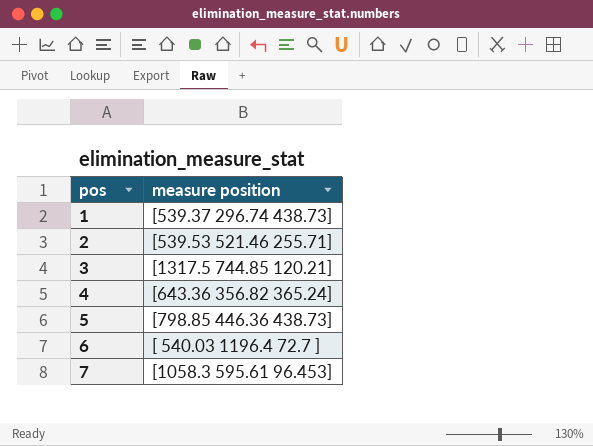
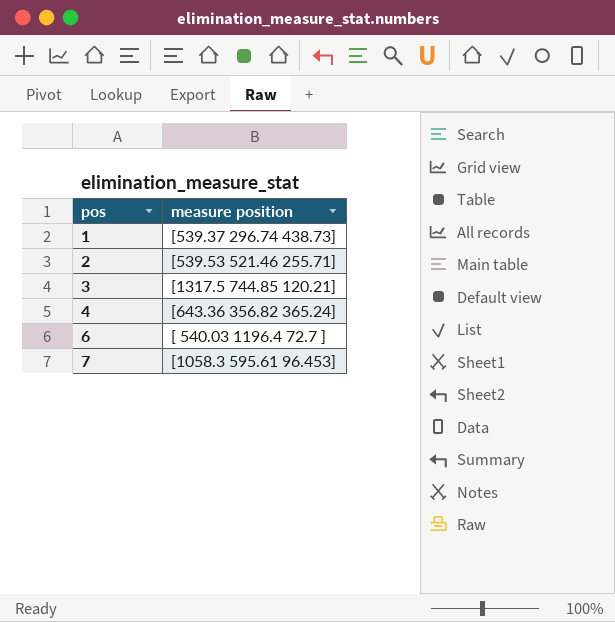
row 5: [798.85 446.36 438.73] -> none

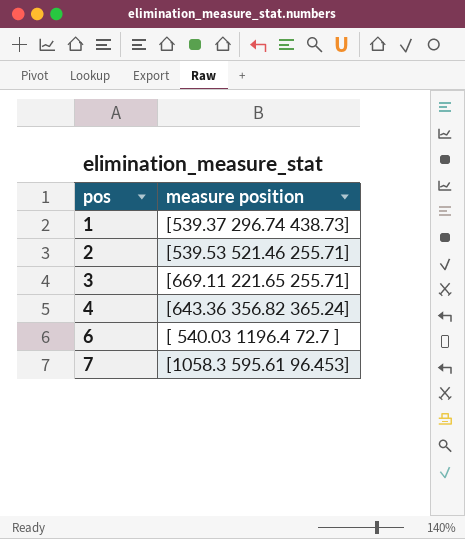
3 | measure position: [1317.5 744.85 120.21] -> [669.11 221.65 255.71]

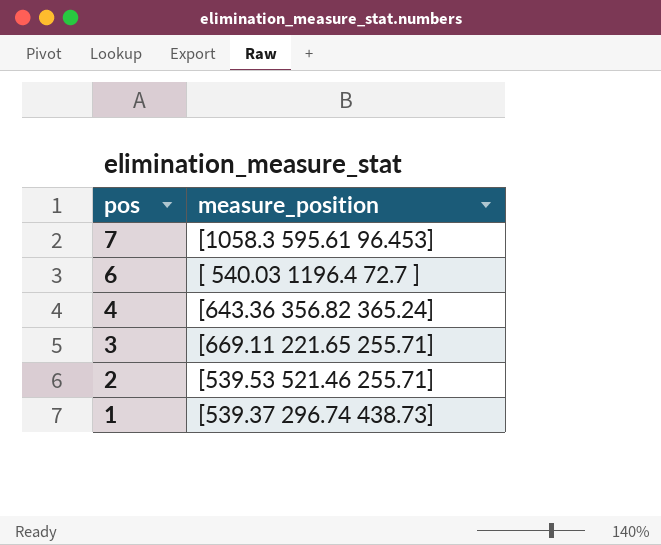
row order: pos ascending -> pos descending
column name: measure position -> measure_position

